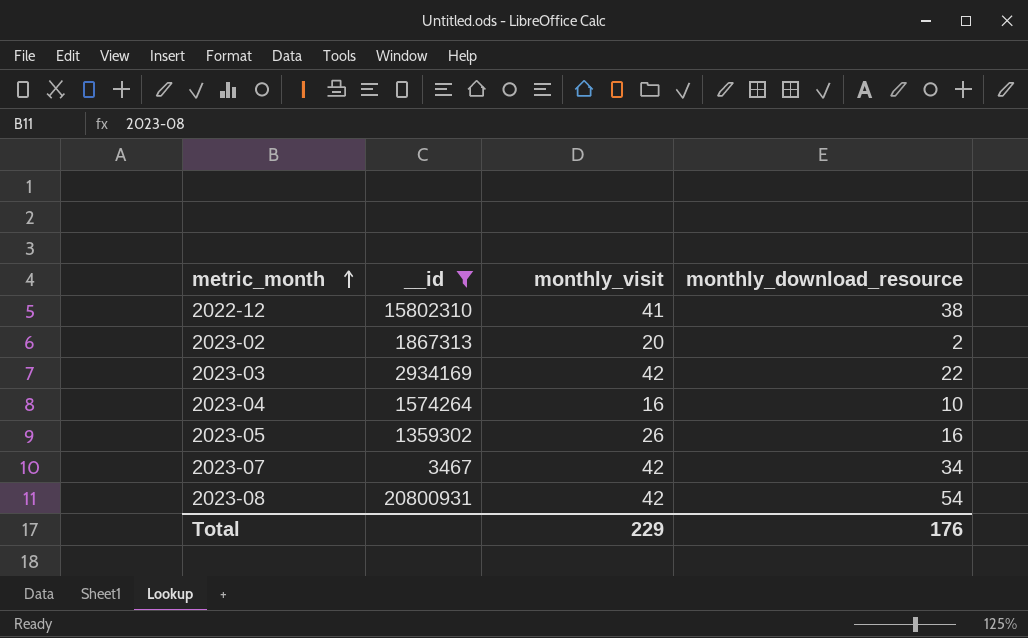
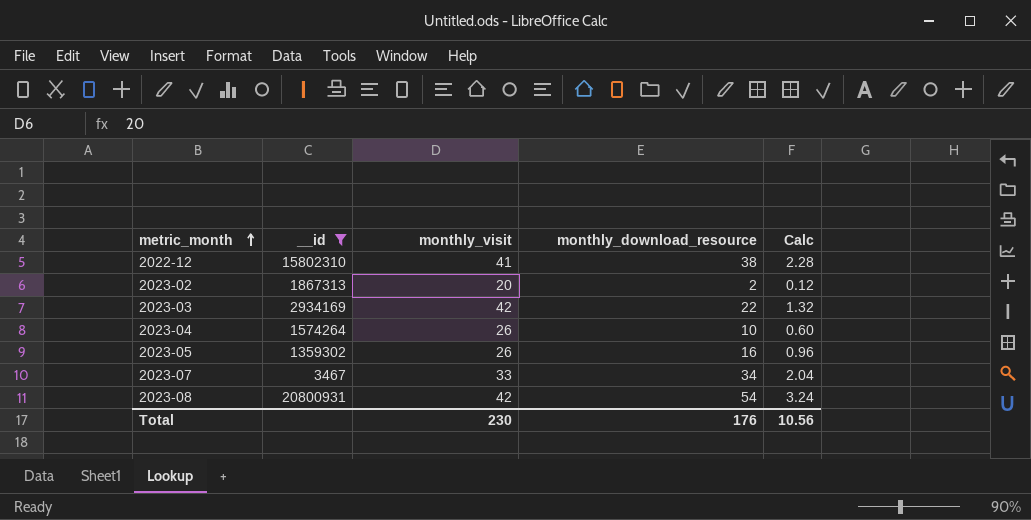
column Calc | formula: none -> [monthly_download_resource] * 0.06
2023-04 | monthly_visit: 16 -> 26
2023-07 | monthly_visit: 42 -> 33
Total | monthly_visit: 229 -> 230

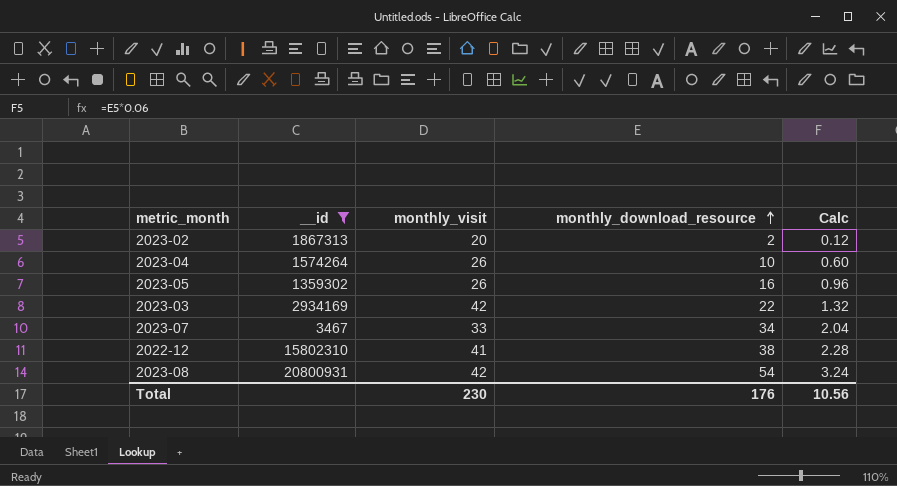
row order: metric_month ascending -> monthly_download_resource ascending

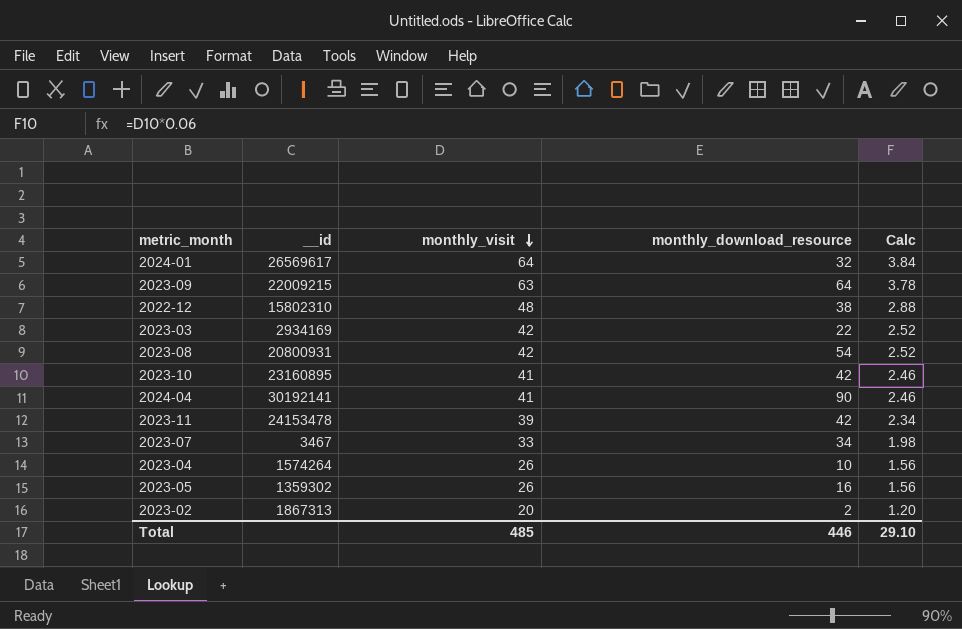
filter: __id <= 20800931 -> none
row order: monthly_download_resource ascending -> monthly_visit descending
column Calc | formula: [monthly_download_resource] * 0.06 -> [monthly_visit] * 0.06
2022-12 | monthly_visit: 41 -> 48
Total | monthly_visit: 230 -> 485
Total | monthly_download_resource: 176 -> 446
Total | Calc: 10.56 -> 29.10

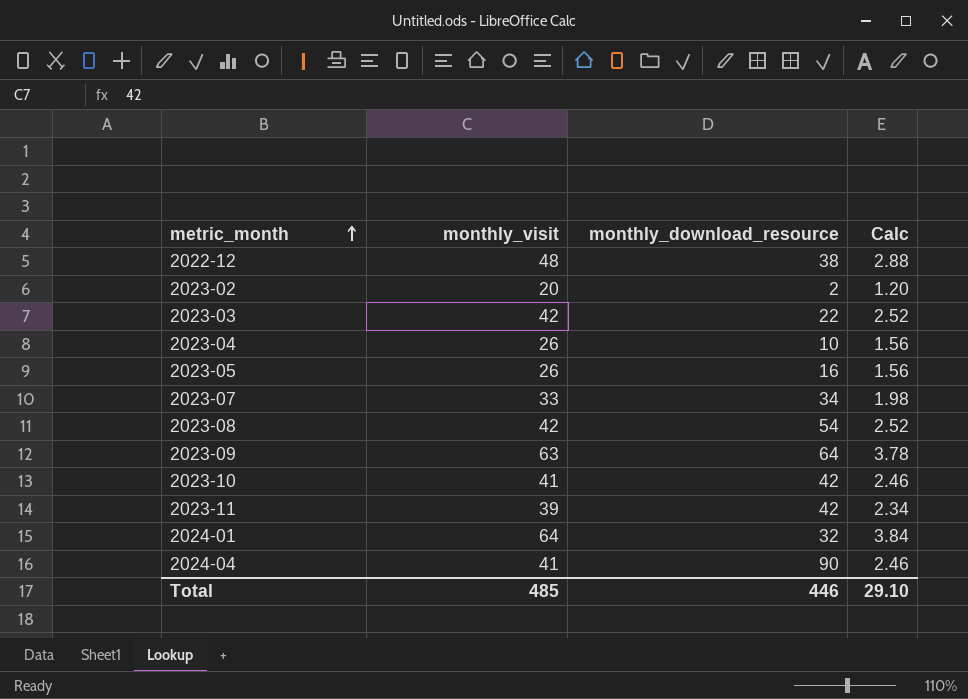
row order: monthly_visit descending -> metric_month ascending
column __id | position: 2 -> none

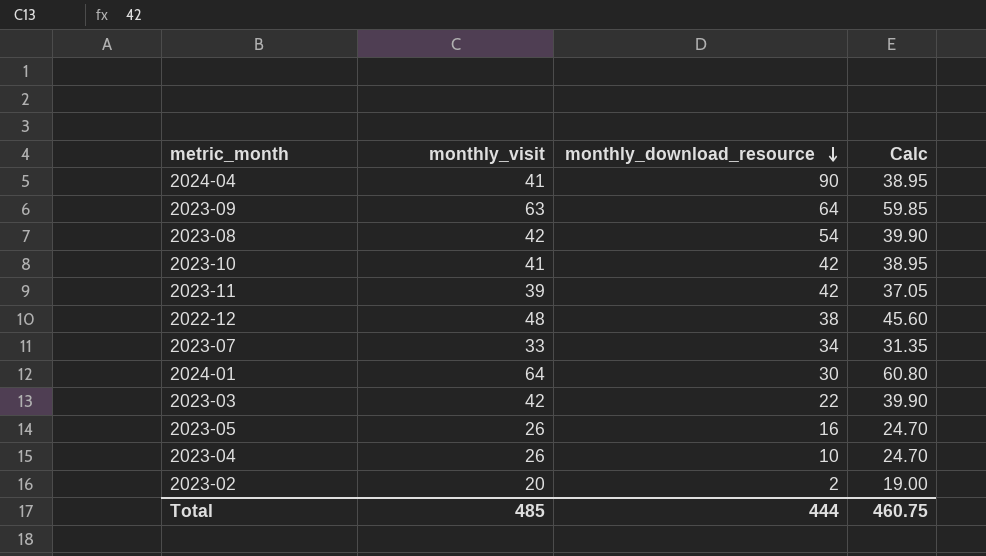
row order: metric_month ascending -> monthly_download_resource descending
column Calc | formula: [monthly_visit] * 0.06 -> [monthly_visit] * 0.95
2024-01 | monthly_download_resource: 32 -> 30
Total | monthly_download_resource: 446 -> 444
Total | Calc: 29.10 -> 460.75

